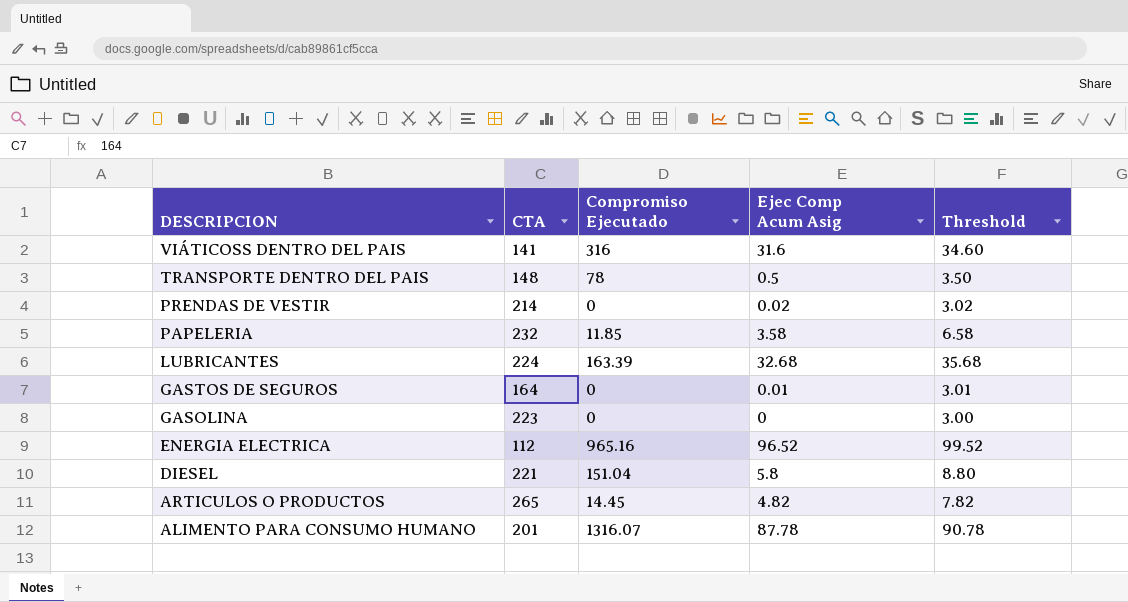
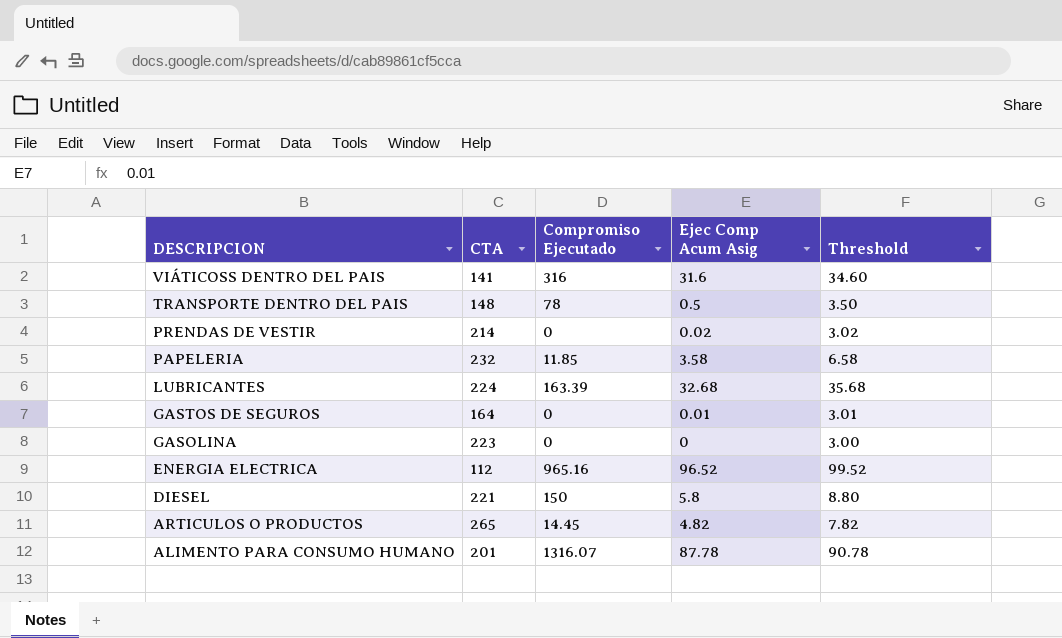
DIESEL | Compromiso Ejecutado: 151.04 -> 150

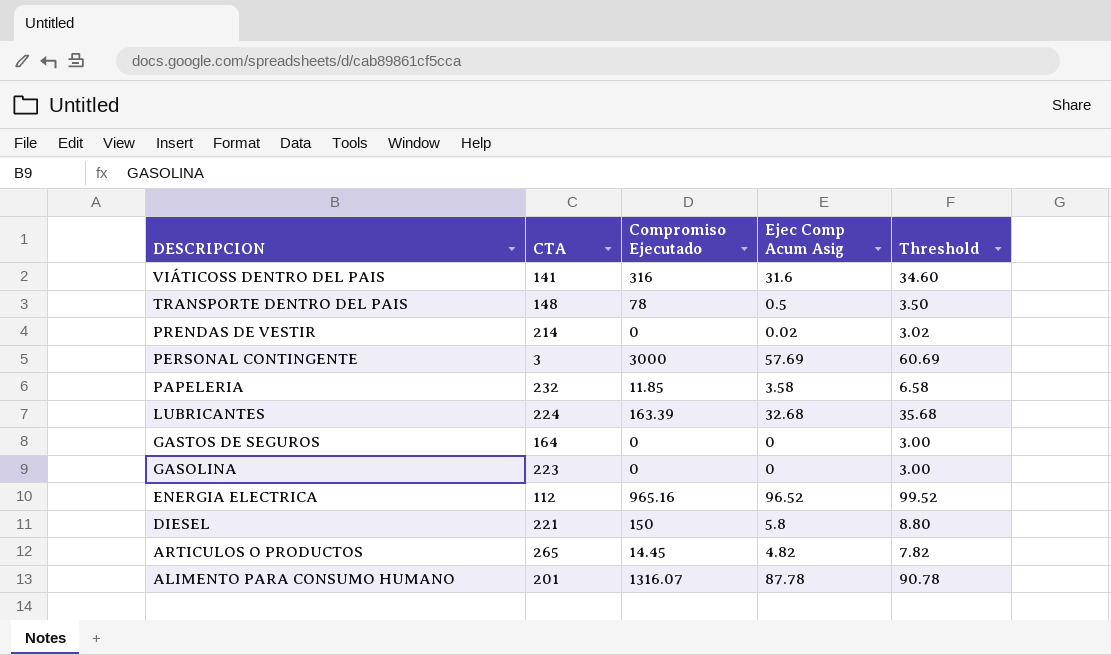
row PERSONAL CONTINGENTE: none -> 3 | 3000 | 57.69 | 60.69
GASTOS DE SEGUROS | Ejec Comp Acum Asig: 0.01 -> 0
GASTOS DE SEGUROS | Threshold: 3.01 -> 3.00

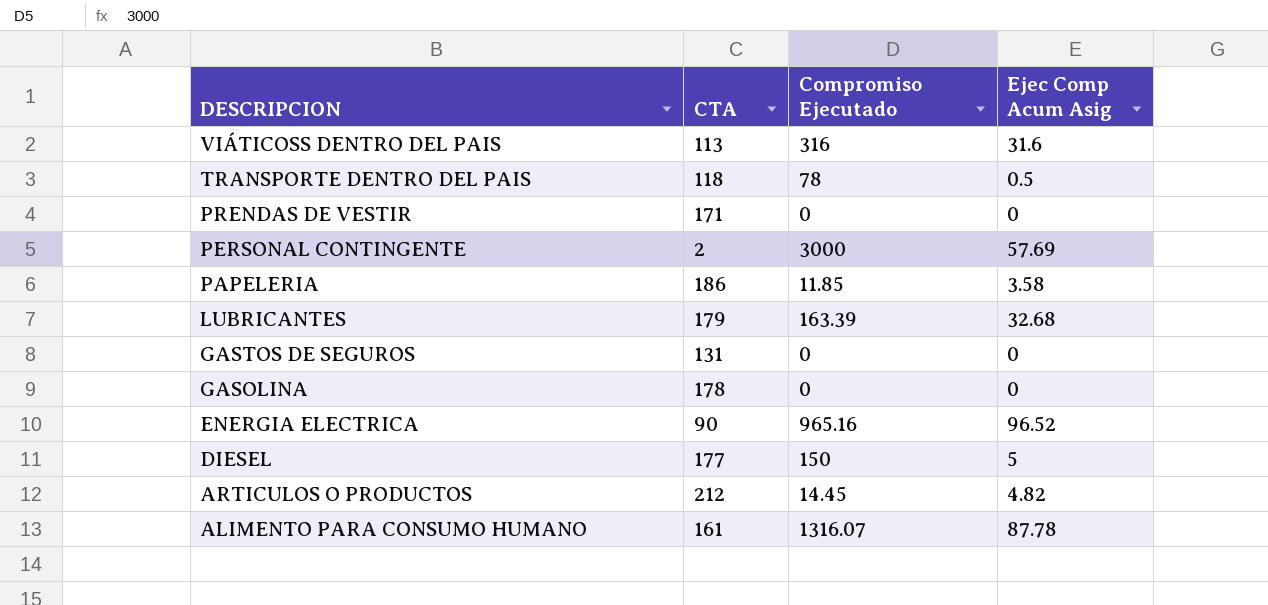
column Threshold | formula: [Ejec Comp Acum Asig] + 3 -> none
VIÁTICOSS DENTRO DEL PAIS | CTA: 141 -> 113
TRANSPORTE DENTRO DEL PAIS | CTA: 148 -> 118
PRENDAS DE VESTIR | CTA: 214 -> 171
PRENDAS DE VESTIR | Ejec Comp Acum Asig: 0.02 -> 0
PERSONAL CONTINGENTE | CTA: 3 -> 2
PAPELERIA | CTA: 232 -> 186
LUBRICANTES | CTA: 224 -> 179
GASTOS DE SEGUROS | CTA: 164 -> 131
GASOLINA | CTA: 223 -> 178
ENERGIA ELECTRICA | CTA: 112 -> 90
DIESEL | CTA: 221 -> 177
DIESEL | Ejec Comp Acum Asig: 5.8 -> 5
ARTICULOS O PRODUCTOS | CTA: 265 -> 212
ALIMENTO PARA CONSUMO HUMANO | CTA: 201 -> 161

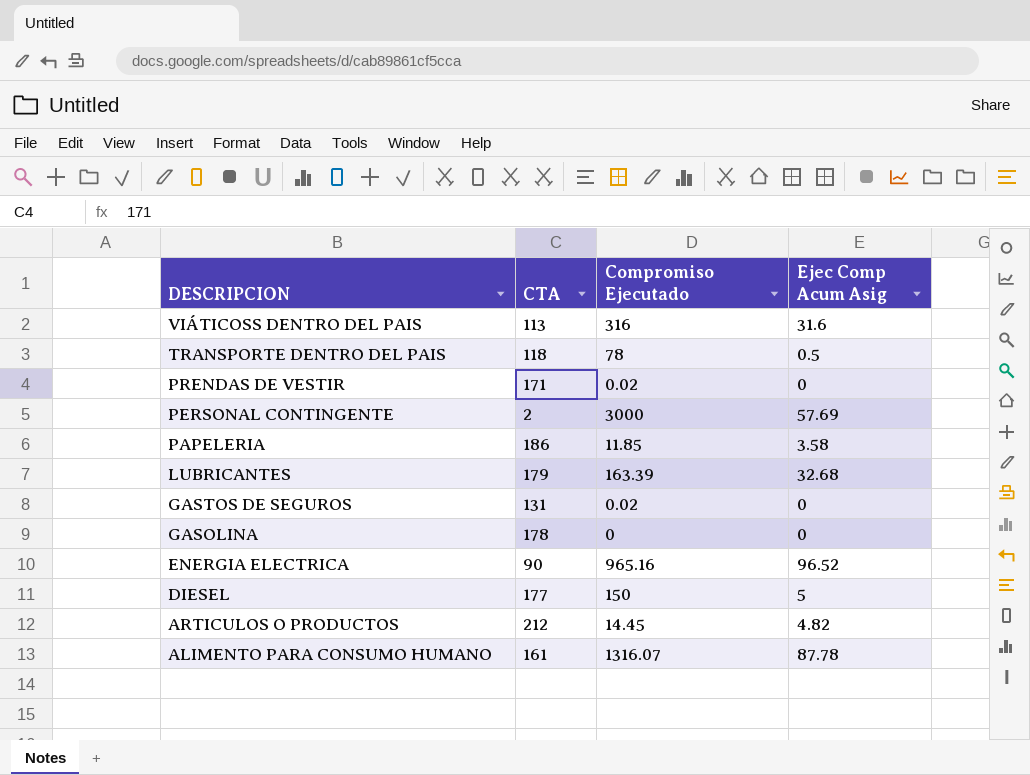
PRENDAS DE VESTIR | Compromiso Ejecutado: 0 -> 0.02
GASTOS DE SEGUROS | Compromiso Ejecutado: 0 -> 0.02

